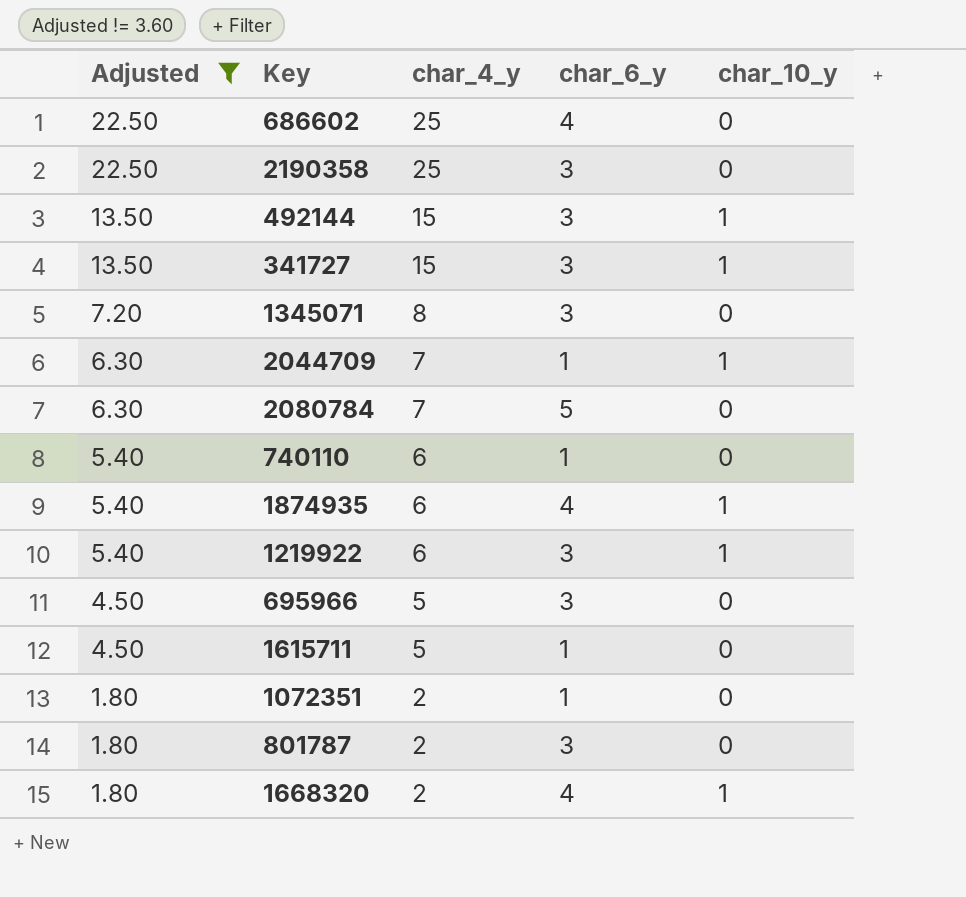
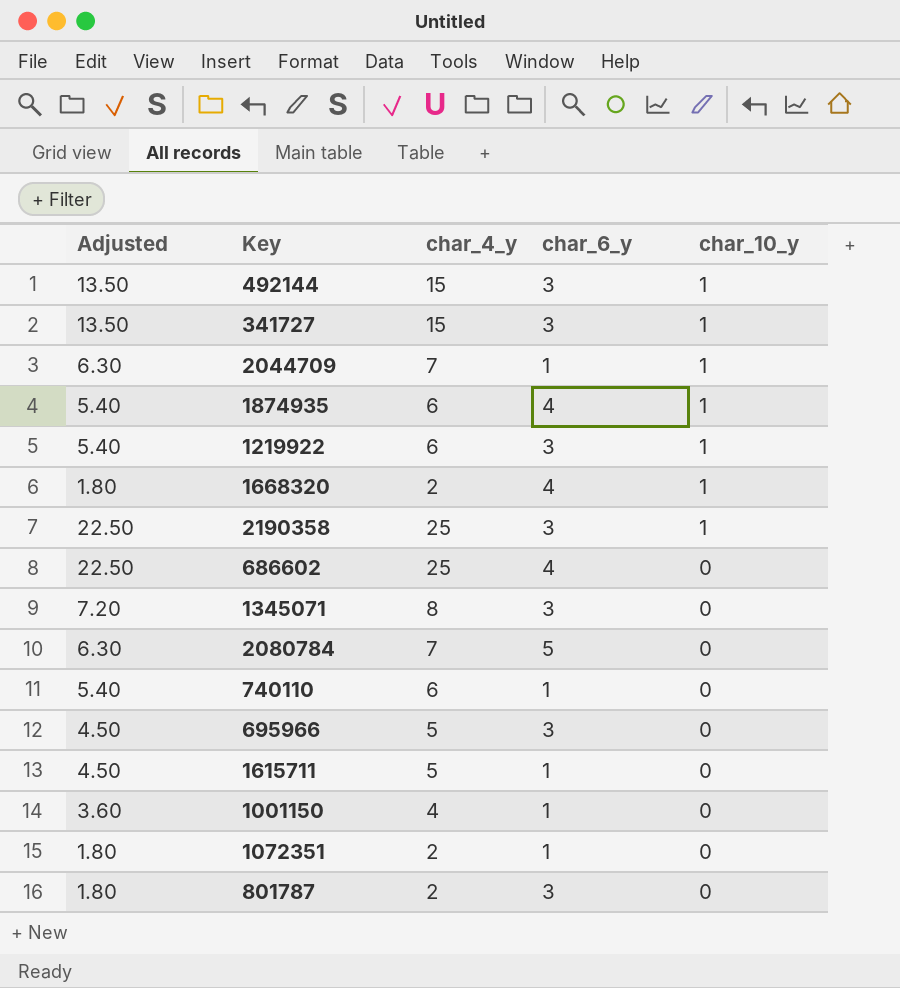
filter: Adjusted != 3.60 -> none
row order: Adjusted descending -> char_10_y descending
2190358 | char_10_y: 0 -> 1

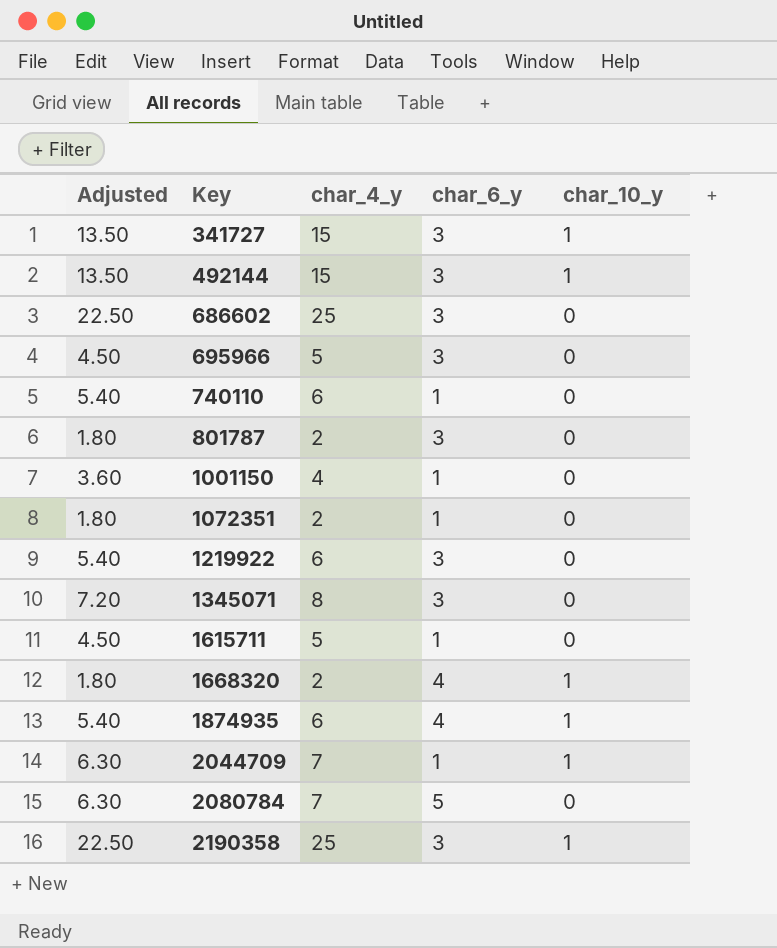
row order: char_10_y descending -> Key ascending
686602 | char_6_y: 4 -> 3
1219922 | char_10_y: 1 -> 0

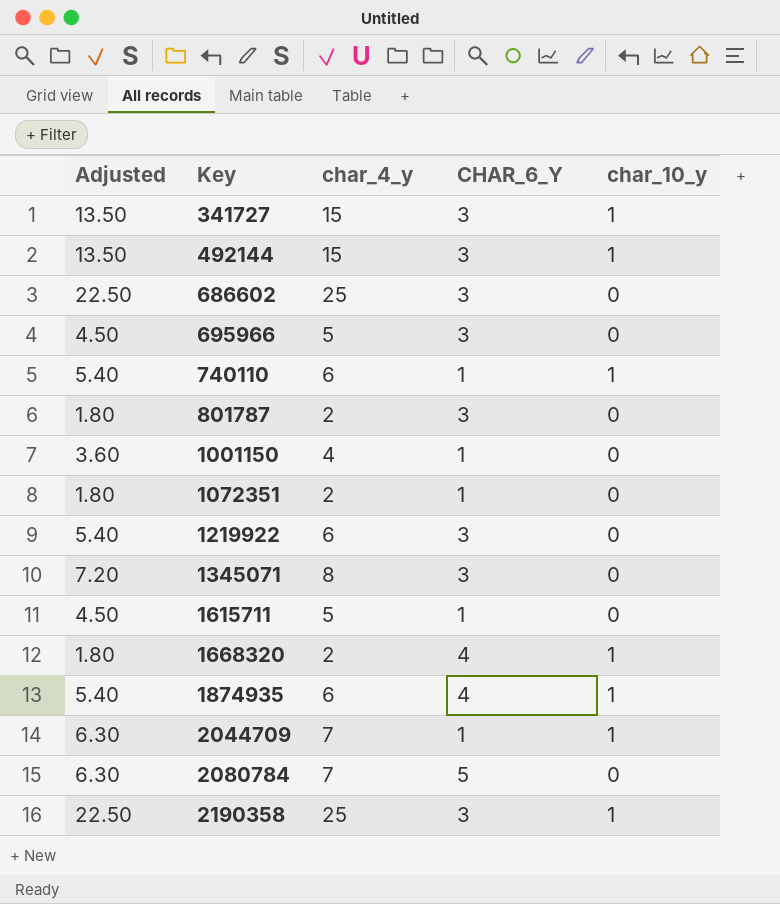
column name: char_6_y -> CHAR_6_Y
740110 | char_10_y: 0 -> 1

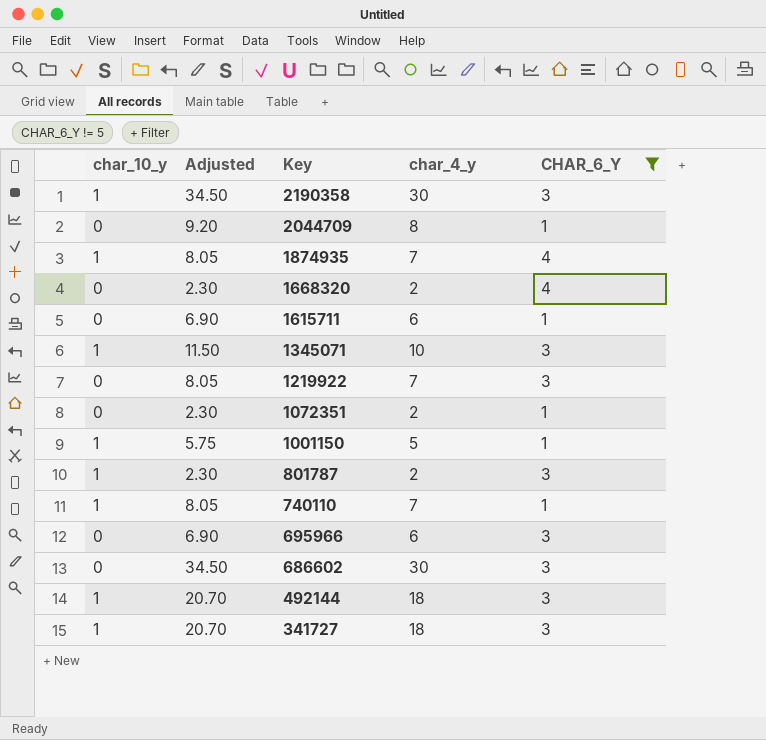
filter: none -> CHAR_6_Y != 5
row order: Key ascending -> Key descending
column char_10_y | position: 5 -> 1
column Adjusted | formula: [char_4_y] * 0.9 -> [char_4_y] * 1.15
2190358 | char_4_y: 25 -> 30
2044709 | char_10_y: 1 -> 0
2044709 | char_4_y: 7 -> 8
1874935 | char_4_y: 6 -> 7
1668320 | char_10_y: 1 -> 0
1615711 | char_4_y: 5 -> 6
1345071 | char_10_y: 0 -> 1
1345071 | char_4_y: 8 -> 10
1219922 | char_4_y: 6 -> 7
1001150 | char_10_y: 0 -> 1
1001150 | char_4_y: 4 -> 5
801787 | char_10_y: 0 -> 1
740110 | char_4_y: 6 -> 7
695966 | char_4_y: 5 -> 6
686602 | char_4_y: 25 -> 30
492144 | char_4_y: 15 -> 18
341727 | char_4_y: 15 -> 18

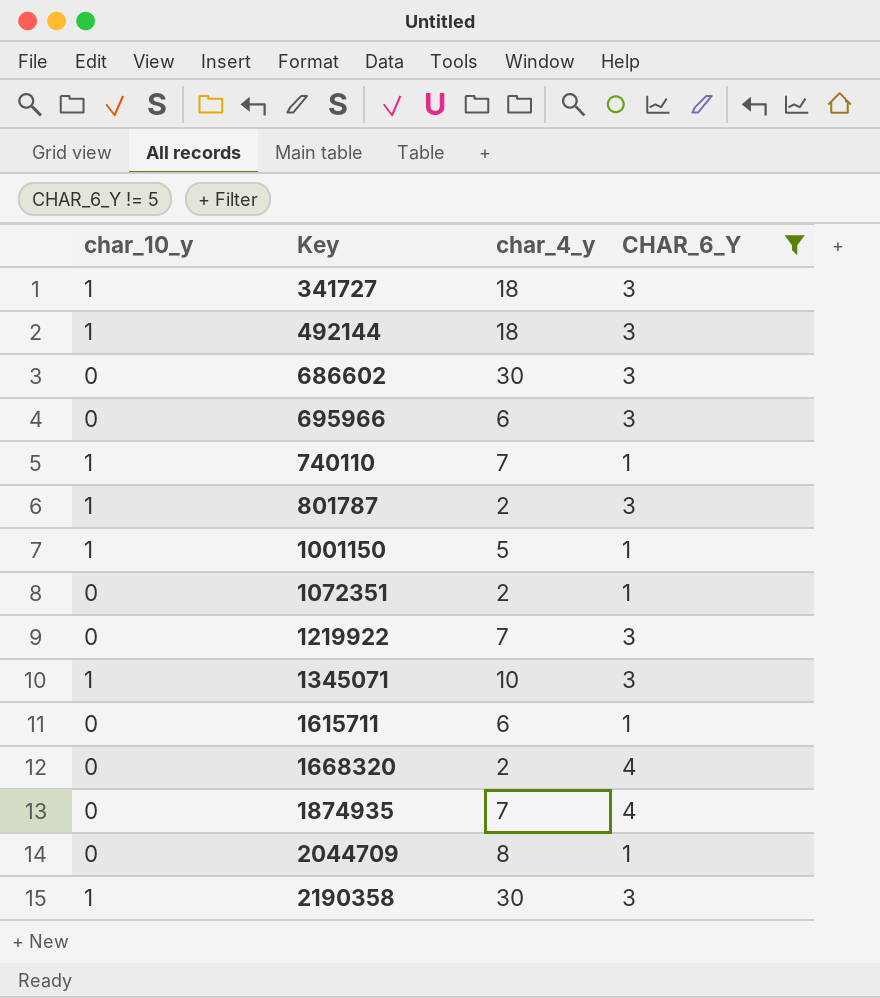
row order: Key descending -> Key ascending
column Adjusted | formula: [char_4_y] * 1.15 -> none
1874935 | char_10_y: 1 -> 0

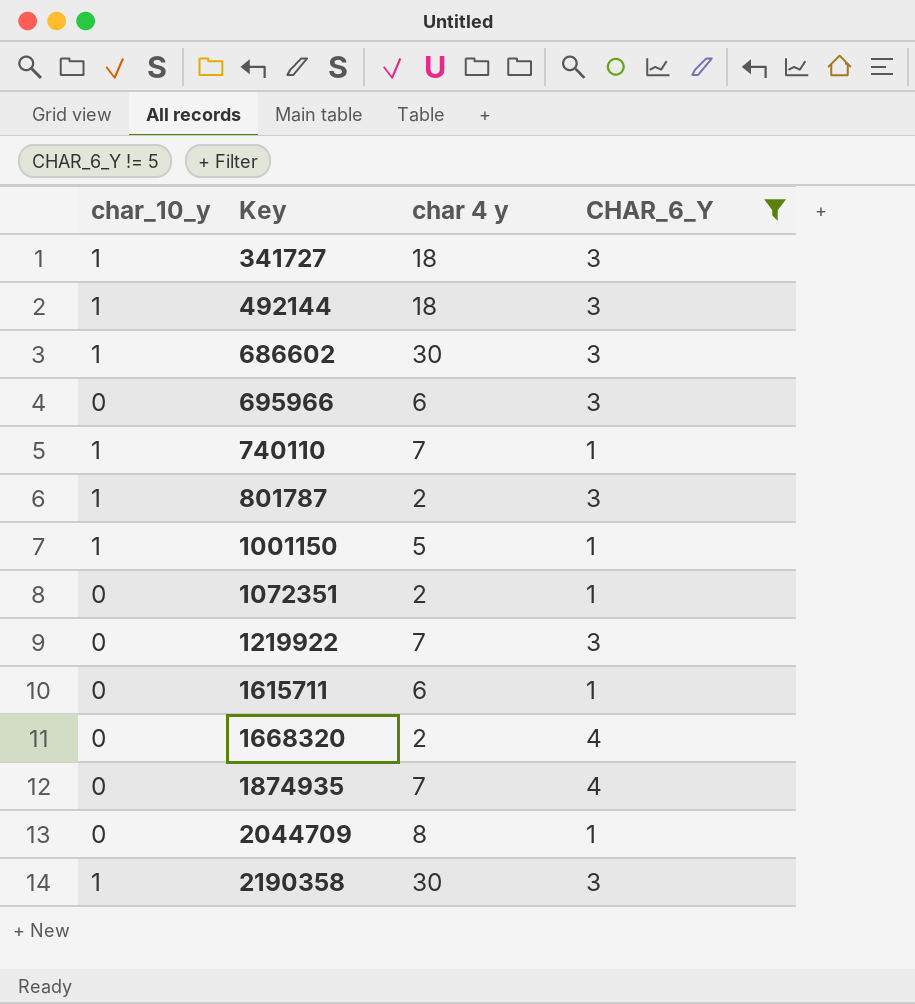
column name: char_4_y -> char 4 y
row 1345071: 1 | 10 | 3 -> none
686602 | char_10_y: 0 -> 1

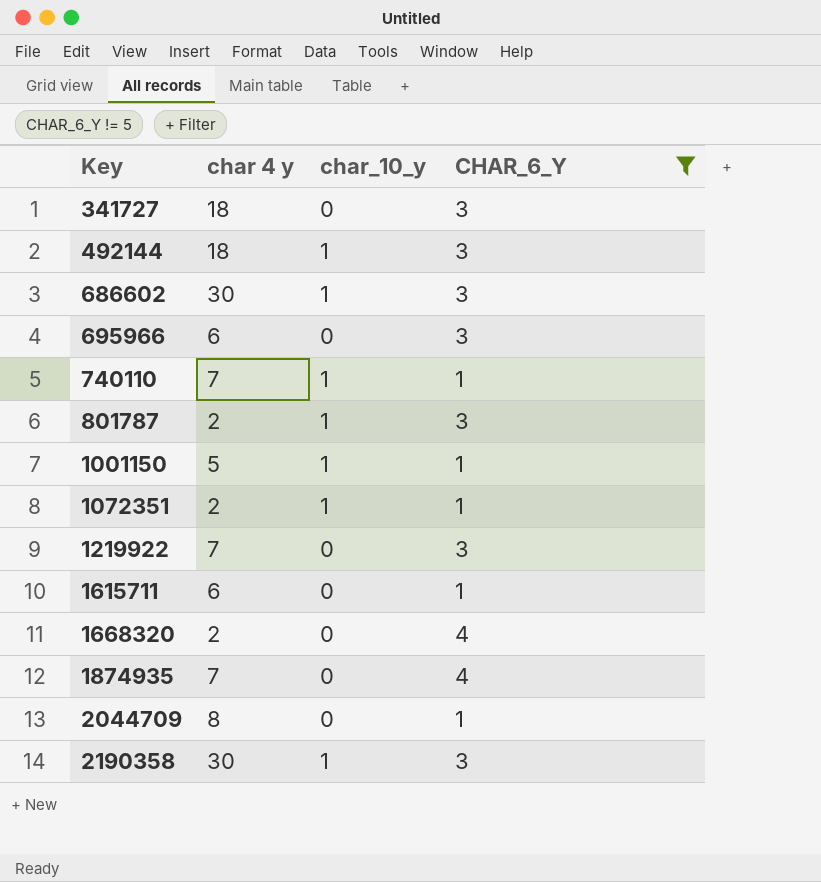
column char_10_y | position: 1 -> 3
341727 | char_10_y: 1 -> 0
1072351 | char_10_y: 0 -> 1

